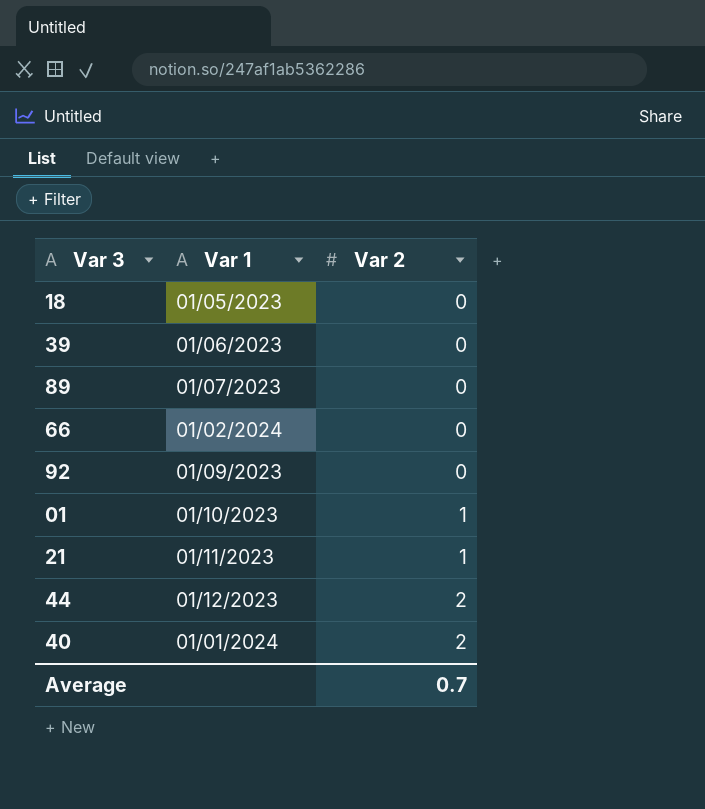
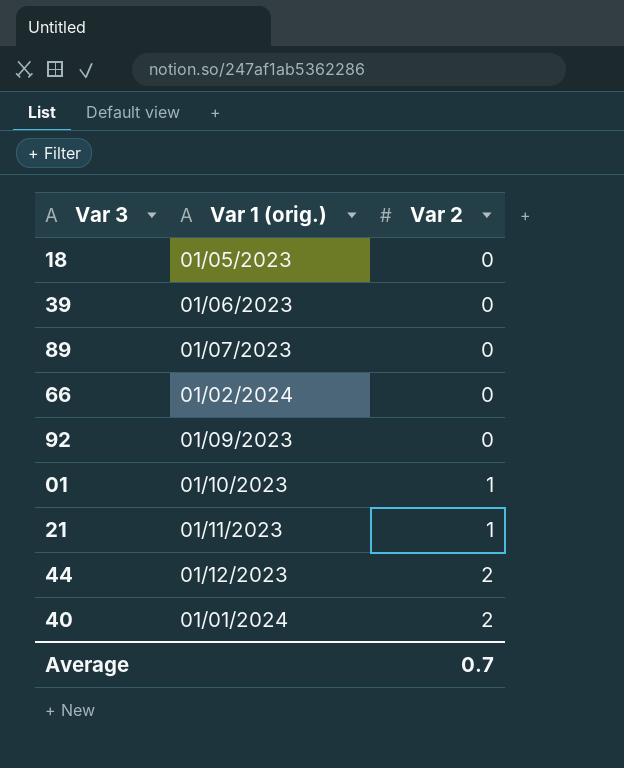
column name: Var 1 -> Var 1 (orig.)

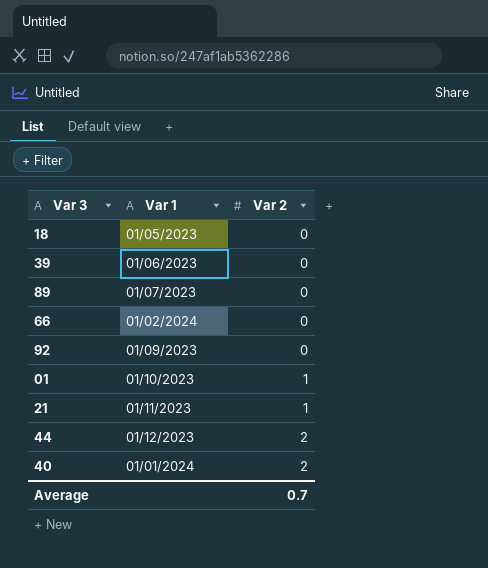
column name: Var 1 (orig.) -> Var 1

